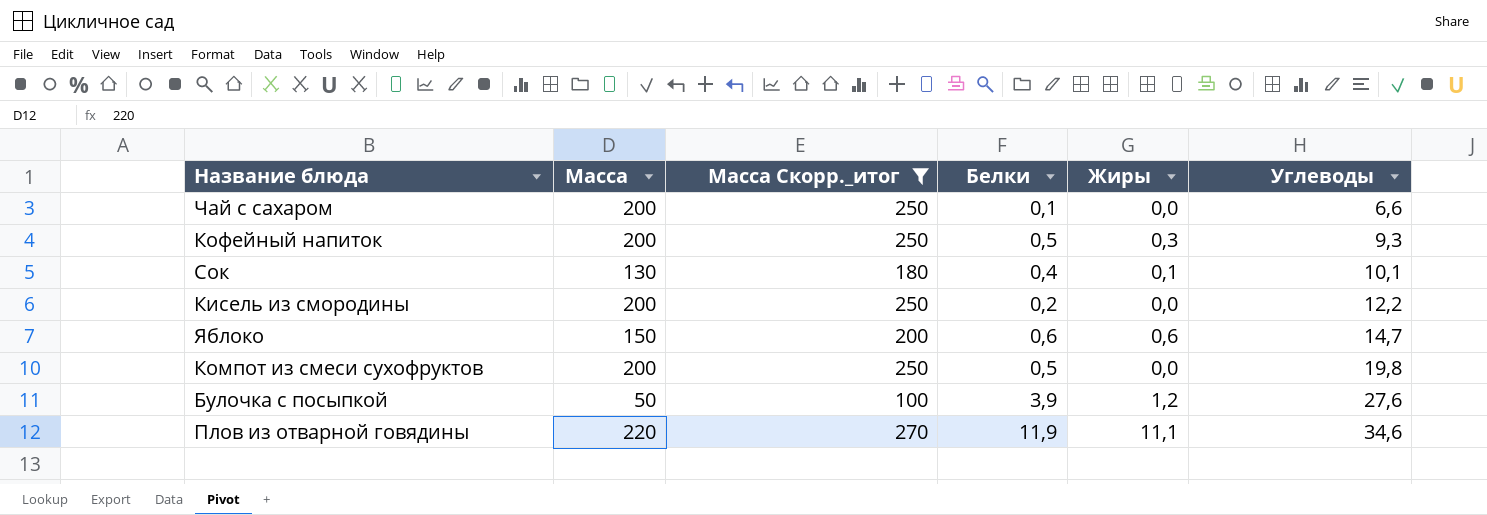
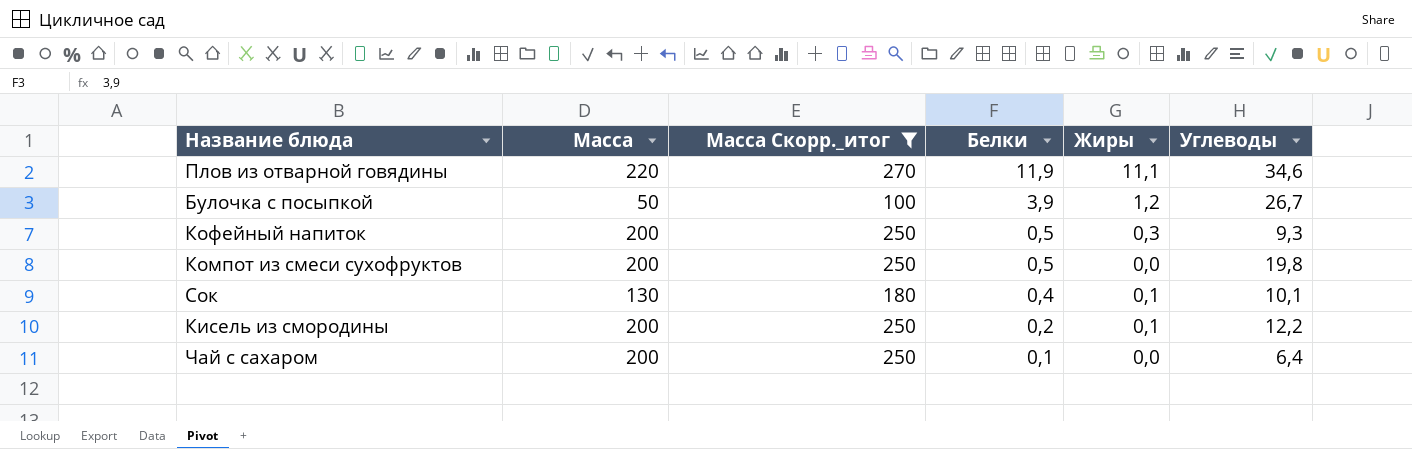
row order: Углеводы ascending -> Белки descending
row Яблоко: 150 | 200 | 0,6 | 0,6 | 14,7 -> none
Булочка с посыпкой | Углеводы: 27,6 -> 26,7
Кисель из смородины | Жиры: 0,0 -> 0,1
Чай с сахаром | Углеводы: 6,6 -> 6,4

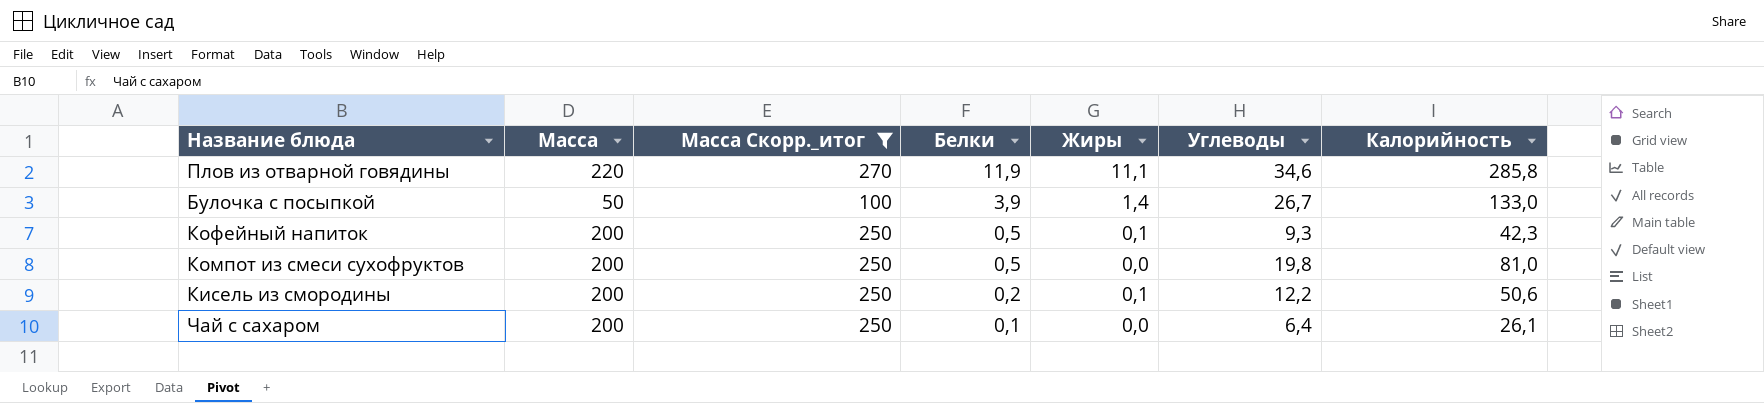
column Калорийность | position: none -> 7
row Сок: 130 | 180 | 0,4 | 0,1 | 10,1 -> none
Булочка с посыпкой | Жиры: 1,2 -> 1,4
Кофейный напиток | Жиры: 0,3 -> 0,1

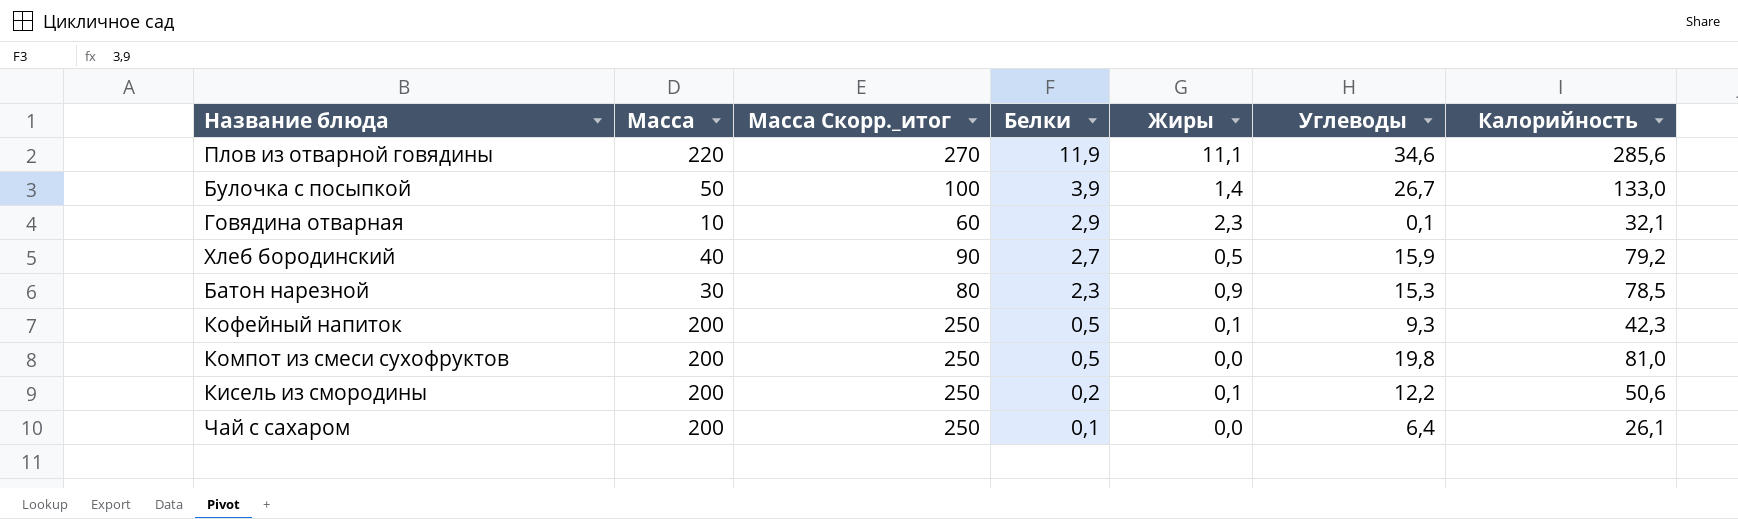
filter: Масса Скорр._итог >= 100 -> none
Плов из отварной говядины | Калорийность: 285,8 -> 285,6

